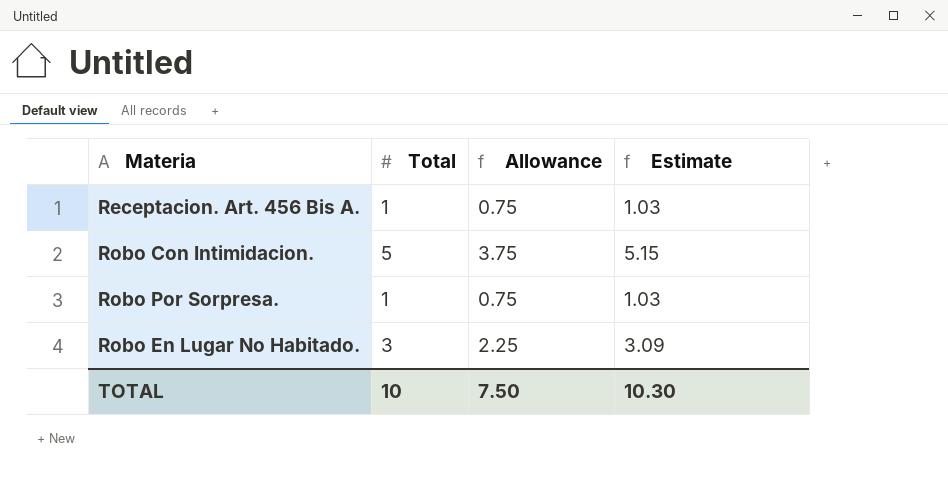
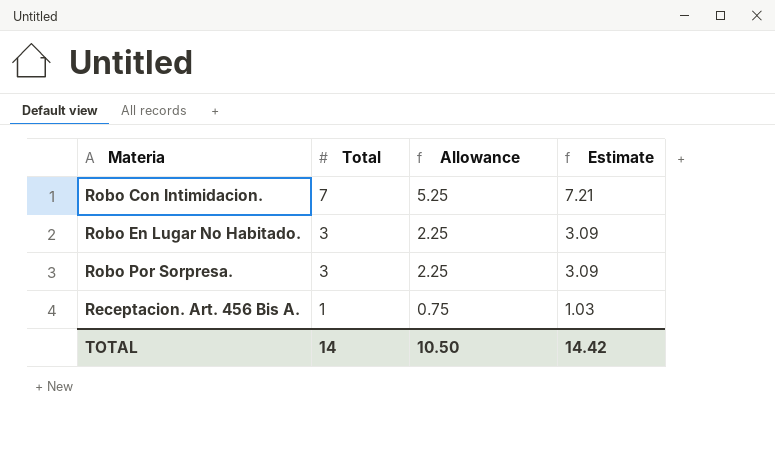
row order: none -> Total descending
Robo Con Intimidacion. | Total: 5 -> 7
Robo Con Intimidacion. | Allowance: 3.75 -> 5.25
Robo Con Intimidacion. | Estimate: 5.15 -> 7.21
Robo Por Sorpresa. | Total: 1 -> 3
Robo Por Sorpresa. | Allowance: 0.75 -> 2.25
Robo Por Sorpresa. | Estimate: 1.03 -> 3.09
TOTAL | Total: 10 -> 14
TOTAL | Allowance: 7.50 -> 10.50
TOTAL | Estimate: 10.30 -> 14.42

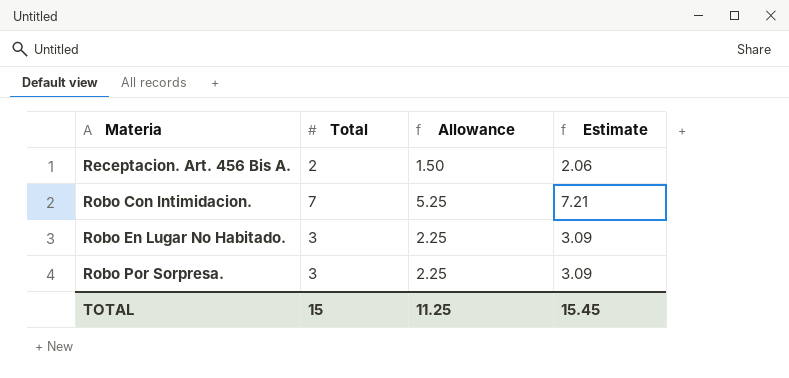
row order: Total descending -> Materia ascending
Receptacion. Art. 456 Bis A. | Total: 1 -> 2
Receptacion. Art. 456 Bis A. | Allowance: 0.75 -> 1.50
Receptacion. Art. 456 Bis A. | Estimate: 1.03 -> 2.06
TOTAL | Total: 14 -> 15
TOTAL | Allowance: 10.50 -> 11.25
TOTAL | Estimate: 14.42 -> 15.45

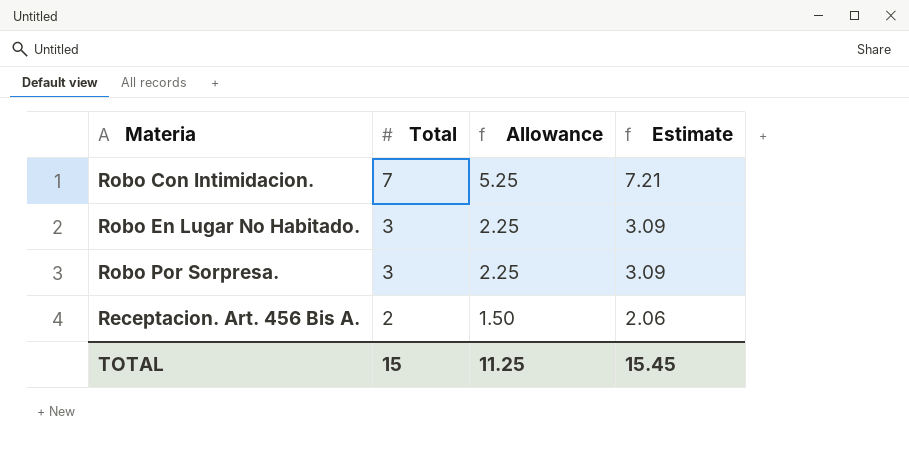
row order: Materia ascending -> Total descending

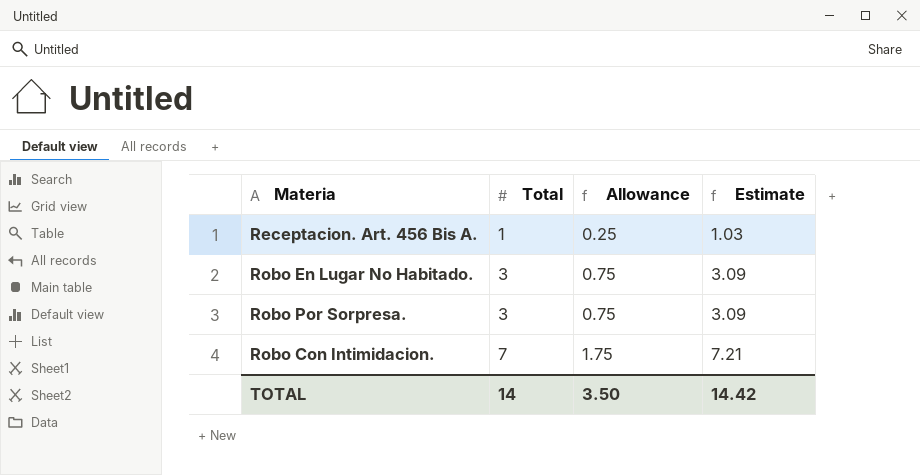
row order: Total descending -> Total ascending
column Allowance | formula: [Total] * 0.75 -> [Total] * 0.25
Receptacion. Art. 456 Bis A. | Total: 2 -> 1
Receptacion. Art. 456 Bis A. | Estimate: 2.06 -> 1.03
TOTAL | Total: 15 -> 14
TOTAL | Allowance: 11.25 -> 3.50
TOTAL | Estimate: 15.45 -> 14.42

